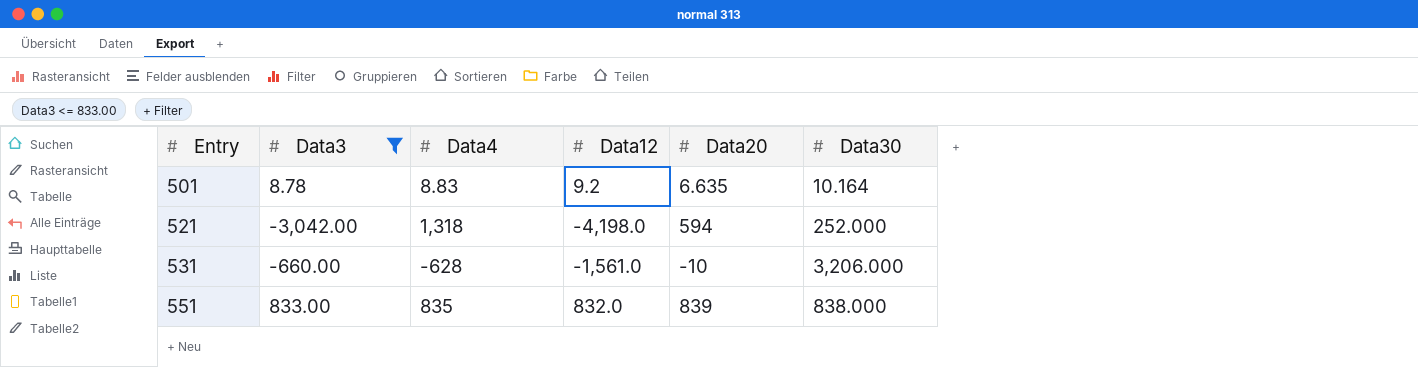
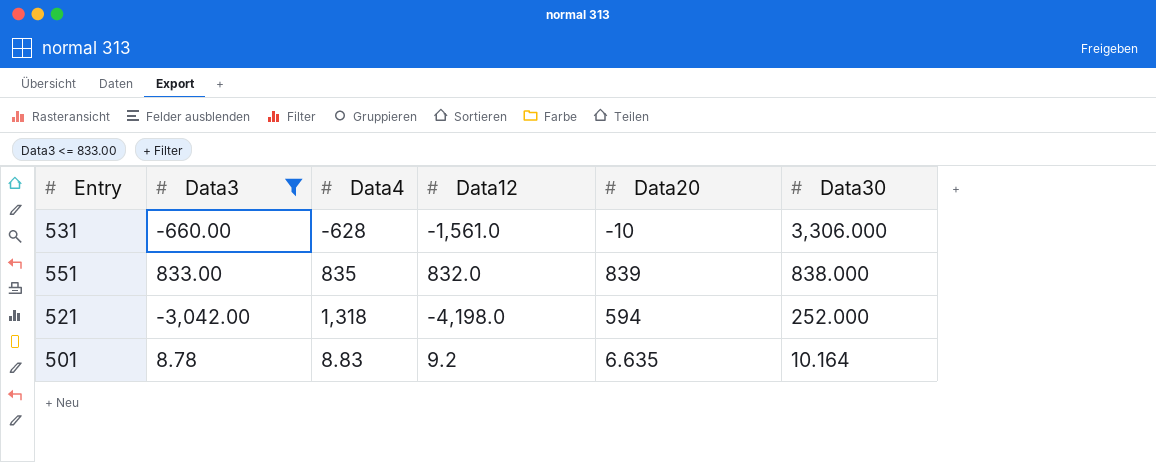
row order: Entry ascending -> Data30 descending
531 | Data30: 3,206.000 -> 3,306.000

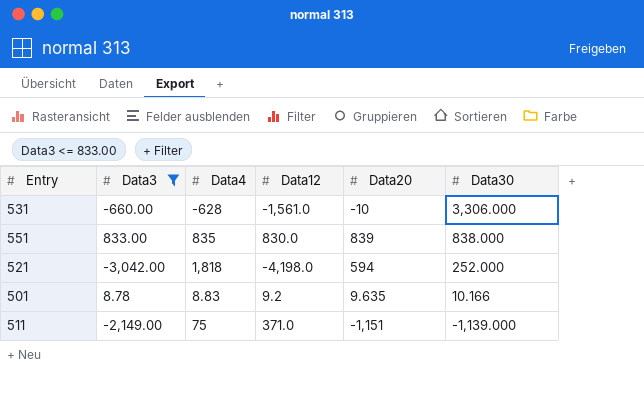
551 | Data12: 832.0 -> 830.0
521 | Data4: 1,318 -> 1,818
501 | Data20: 6.635 -> 9.635
501 | Data30: 10.164 -> 10.166
row 511: none -> -2,149.00 | 75 | 371.0 | -1,151 | -1,139.000

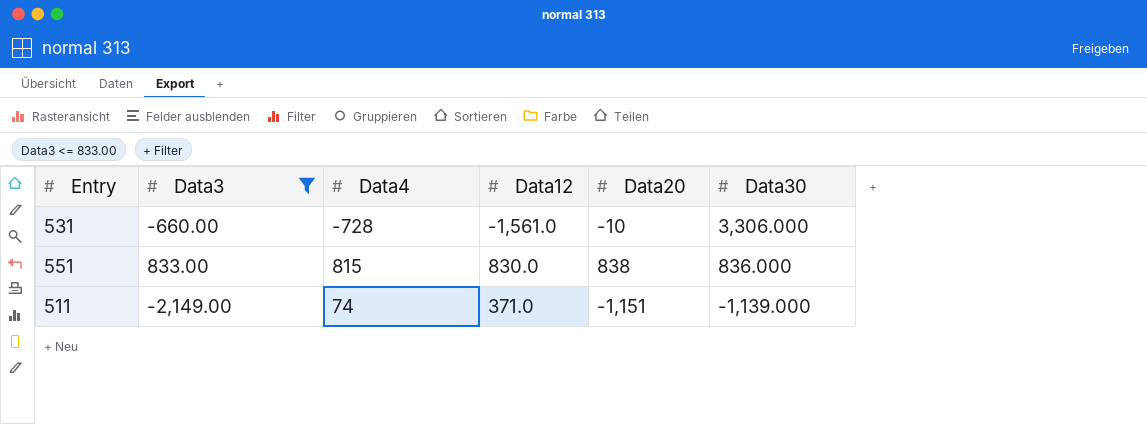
row 521: -3,042.00 | 1,818 | -4,198.0 | 594 | 252.000 -> none
row 501: 8.78 | 8.83 | 9.2 | 9.635 | 10.166 -> none
531 | Data4: -628 -> -728
551 | Data4: 835 -> 815
551 | Data20: 839 -> 838
551 | Data30: 838.000 -> 836.000
511 | Data4: 75 -> 74

